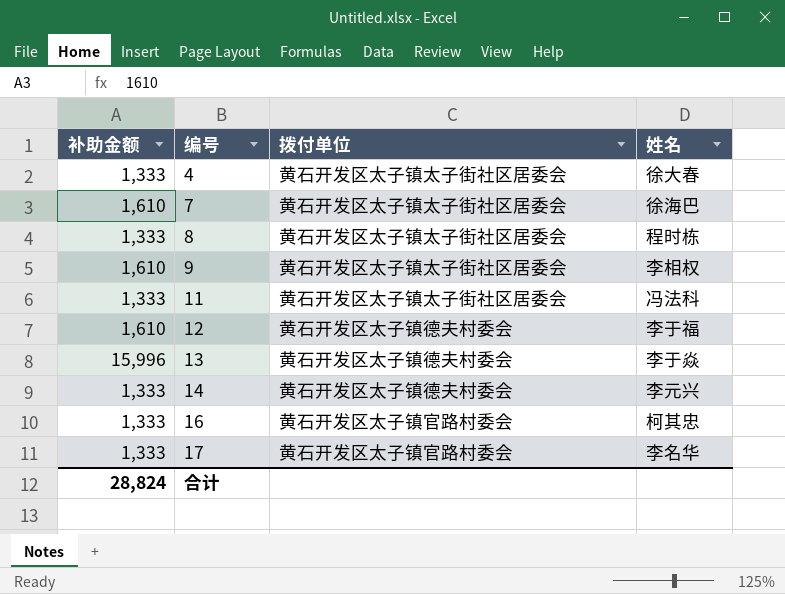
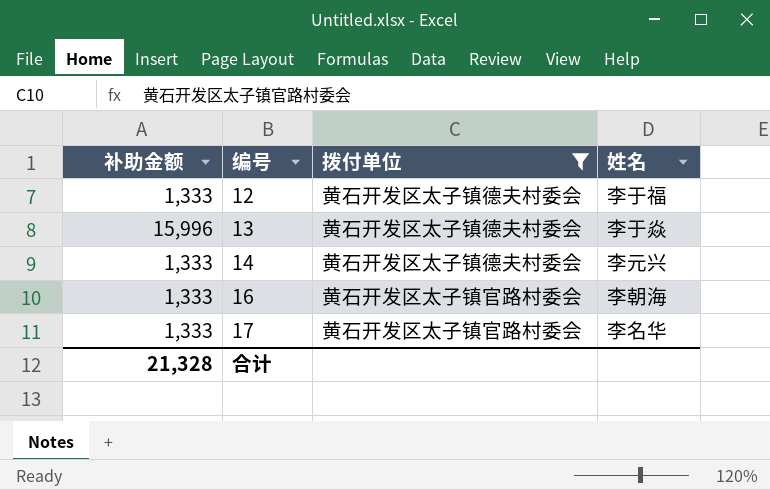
filter: none -> 拨付单位 != 黄石开发区太子镇太子街社区居委会
12 | 补助金额: 1,610 -> 1,333
16 | 姓名: 柯其忠 -> 李朝海
合计 | 补助金额: 28,824 -> 21,328

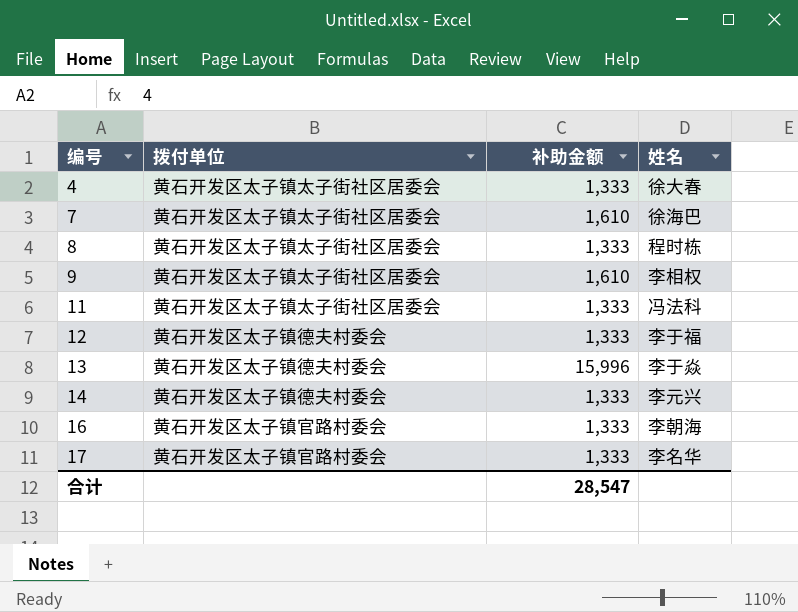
filter: 拨付单位 != 黄石开发区太子镇太子街社区居委会 -> none
column 补助金额 | position: 1 -> 3
合计 | 补助金额: 21,328 -> 28,547

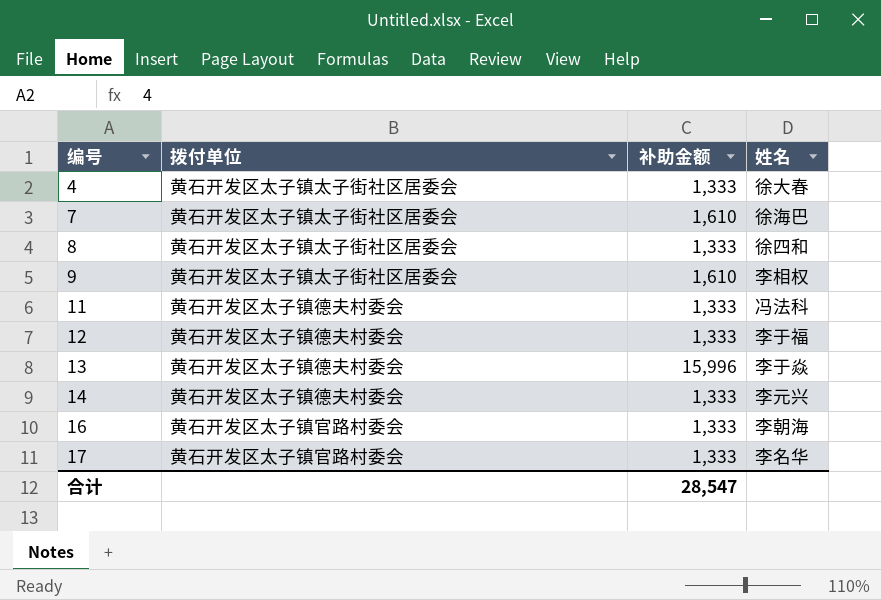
8 | 姓名: 程时栋 -> 徐四和
11 | 拨付单位: 黄石开发区太子镇太子街社区居委会 -> 黄石开发区太子镇德夫村委会

